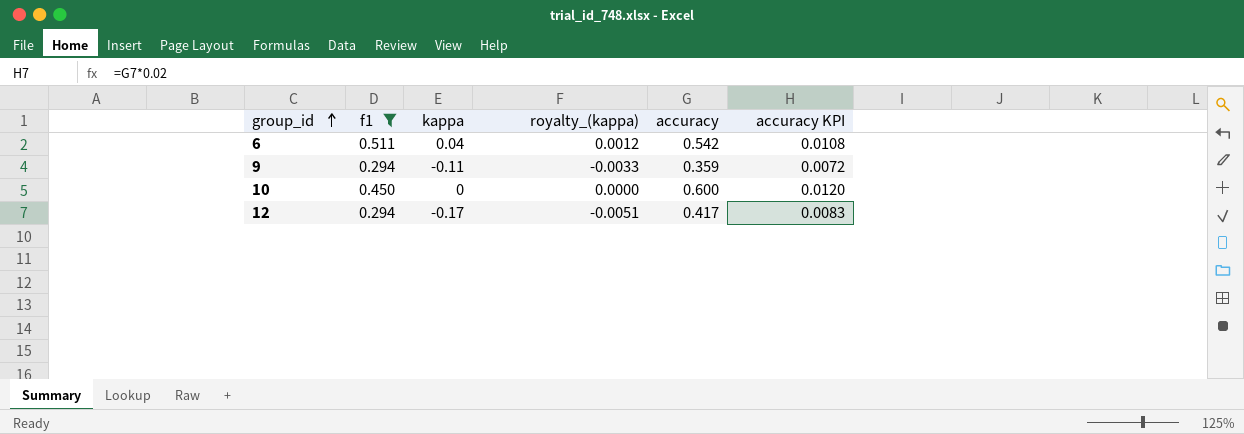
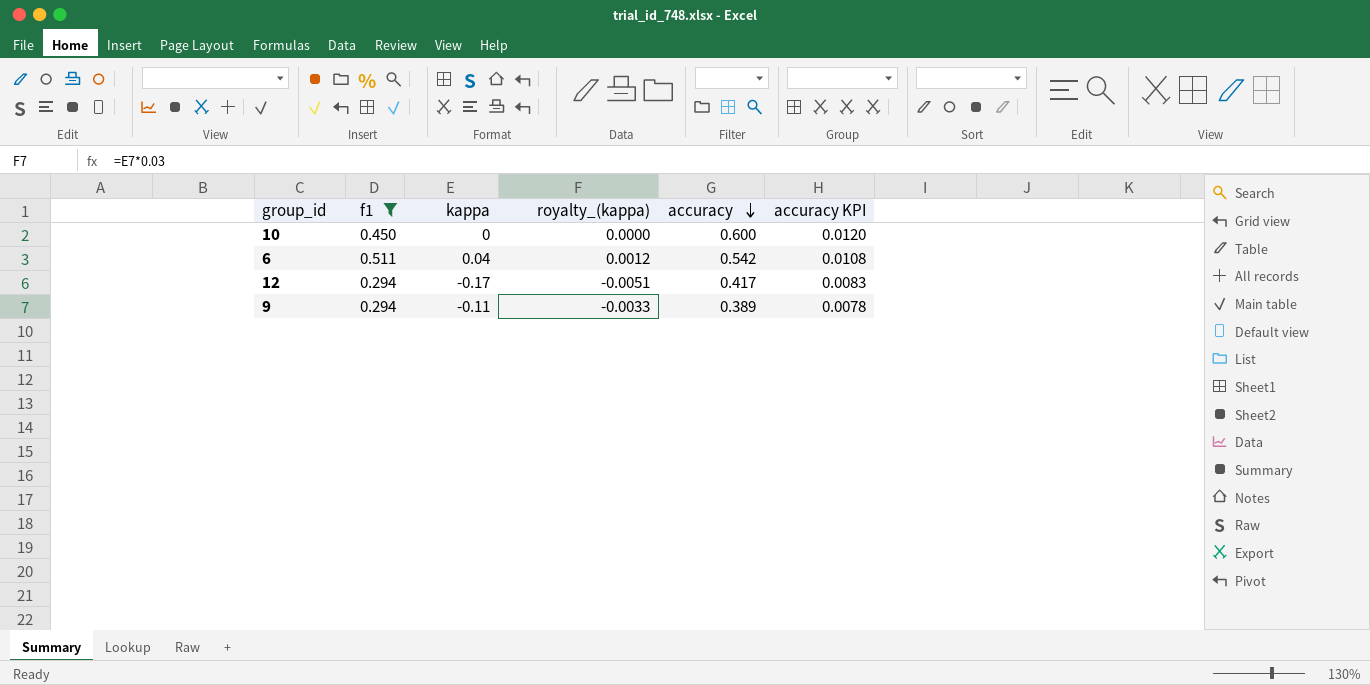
row order: group_id ascending -> accuracy descending
9 | accuracy: 0.359 -> 0.389
9 | accuracy KPI: 0.0072 -> 0.0078

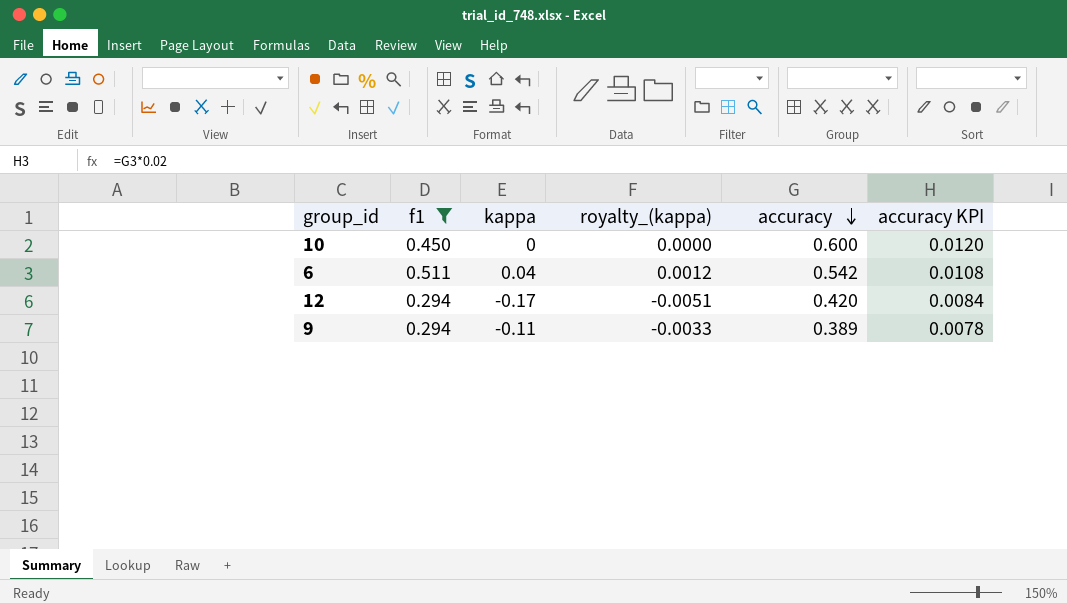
12 | accuracy: 0.417 -> 0.420
12 | accuracy KPI: 0.0083 -> 0.0084

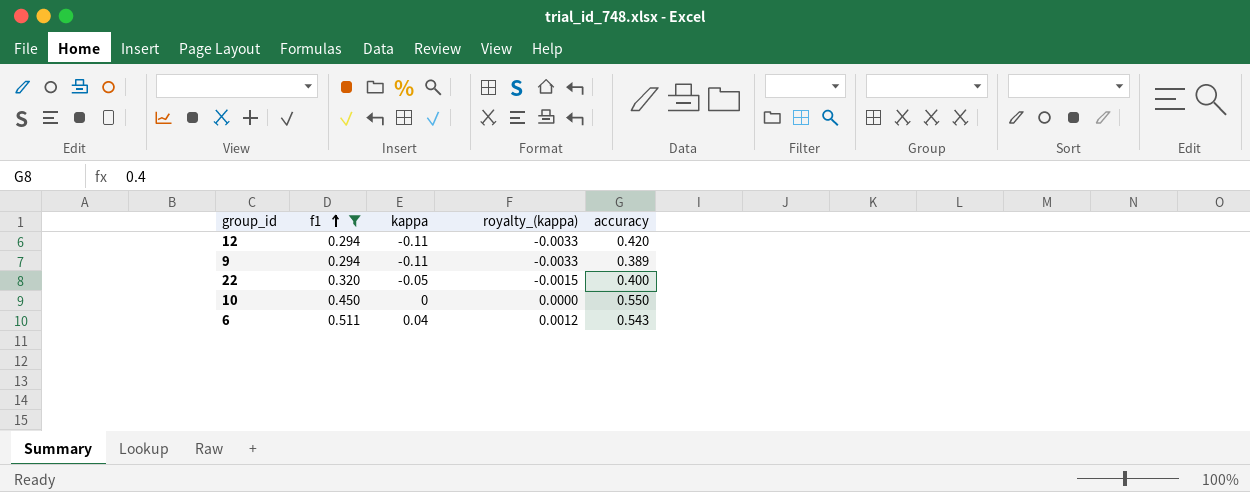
row order: accuracy descending -> f1 ascending
column accuracy KPI | formula: [accuracy] * 0.02 -> none
12 | kappa: -0.17 -> -0.11
12 | royalty_(kappa): -0.0051 -> -0.0033
row 22: none -> 0.320 | -0.05 | -0.0015 | 0.400
10 | accuracy: 0.600 -> 0.550
6 | accuracy: 0.542 -> 0.543

